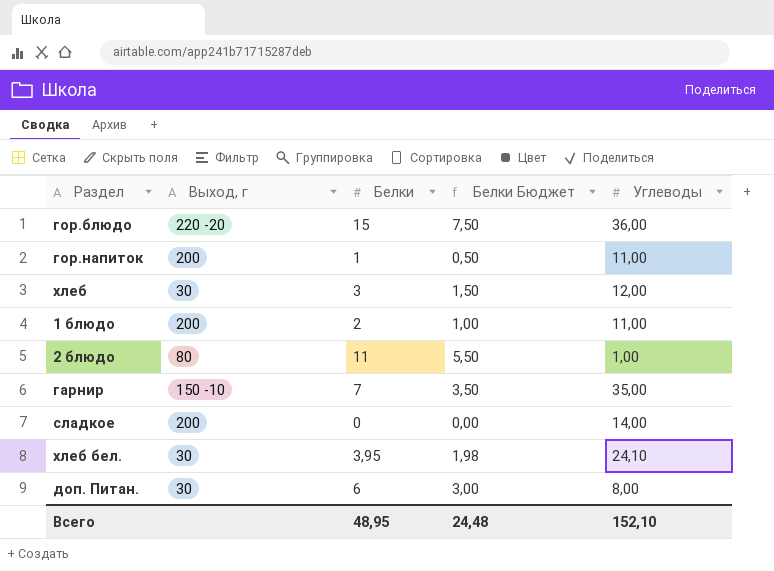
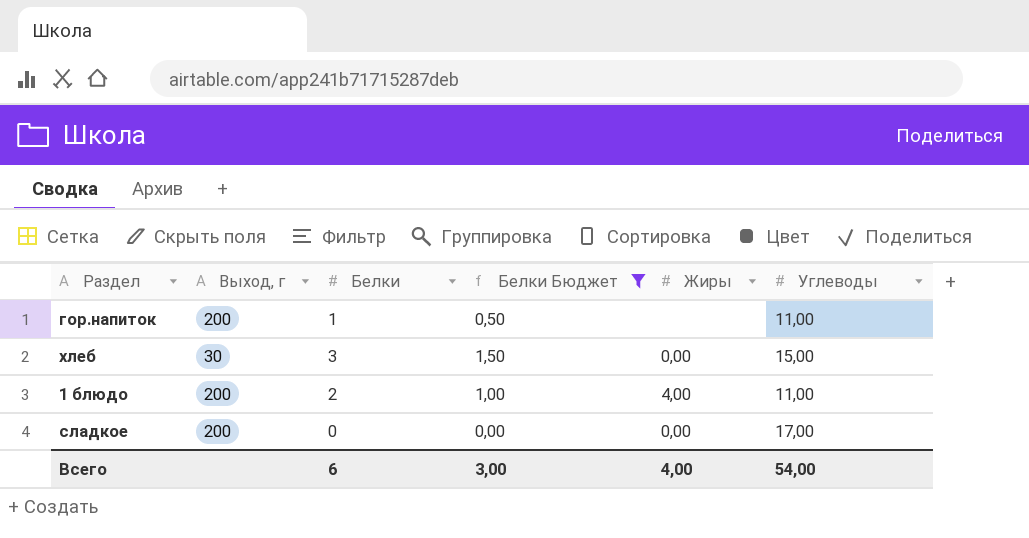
filter: none -> Белки Бюджет <= 1,50
column Жиры | position: none -> 5
хлеб | Углеводы: 12,00 -> 15,00
сладкое | Углеводы: 14,00 -> 17,00
Всего | Белки: 48,95 -> 6
Всего | Белки Бюджет: 24,48 -> 3,00
Всего | Углеводы: 152,10 -> 54,00

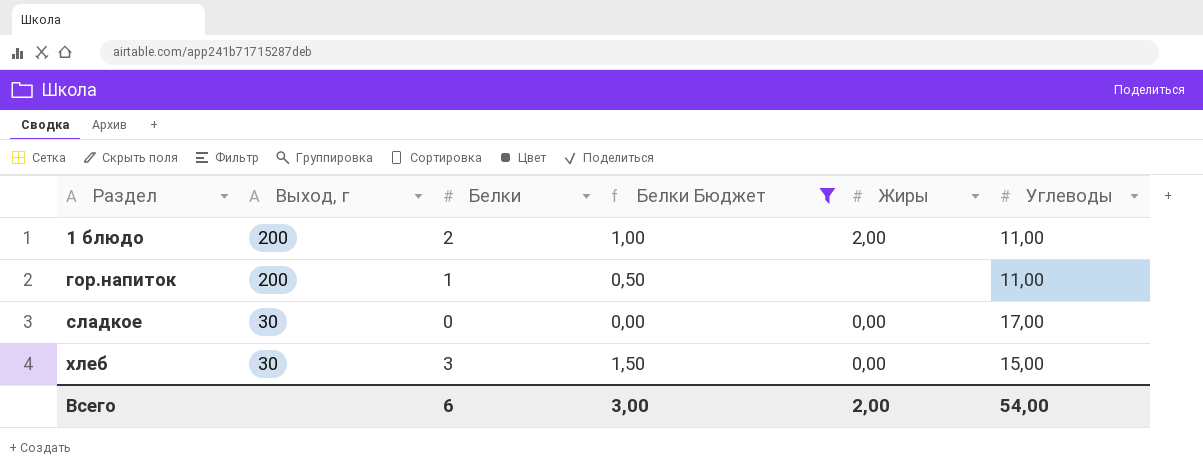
row order: none -> Раздел ascending
1 блюдо | Жиры: 4,00 -> 2,00
сладкое | Выход, г: 200 -> 30
Всего | Жиры: 4,00 -> 2,00

